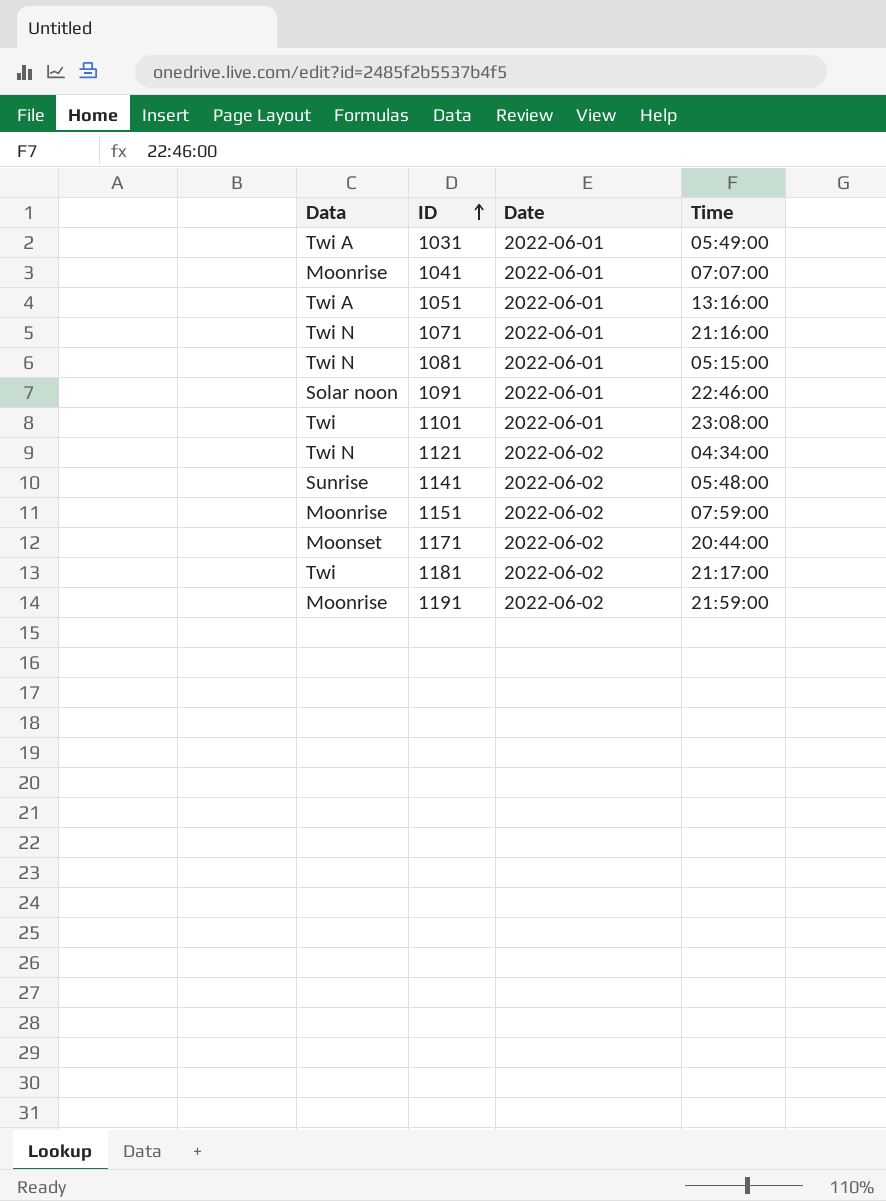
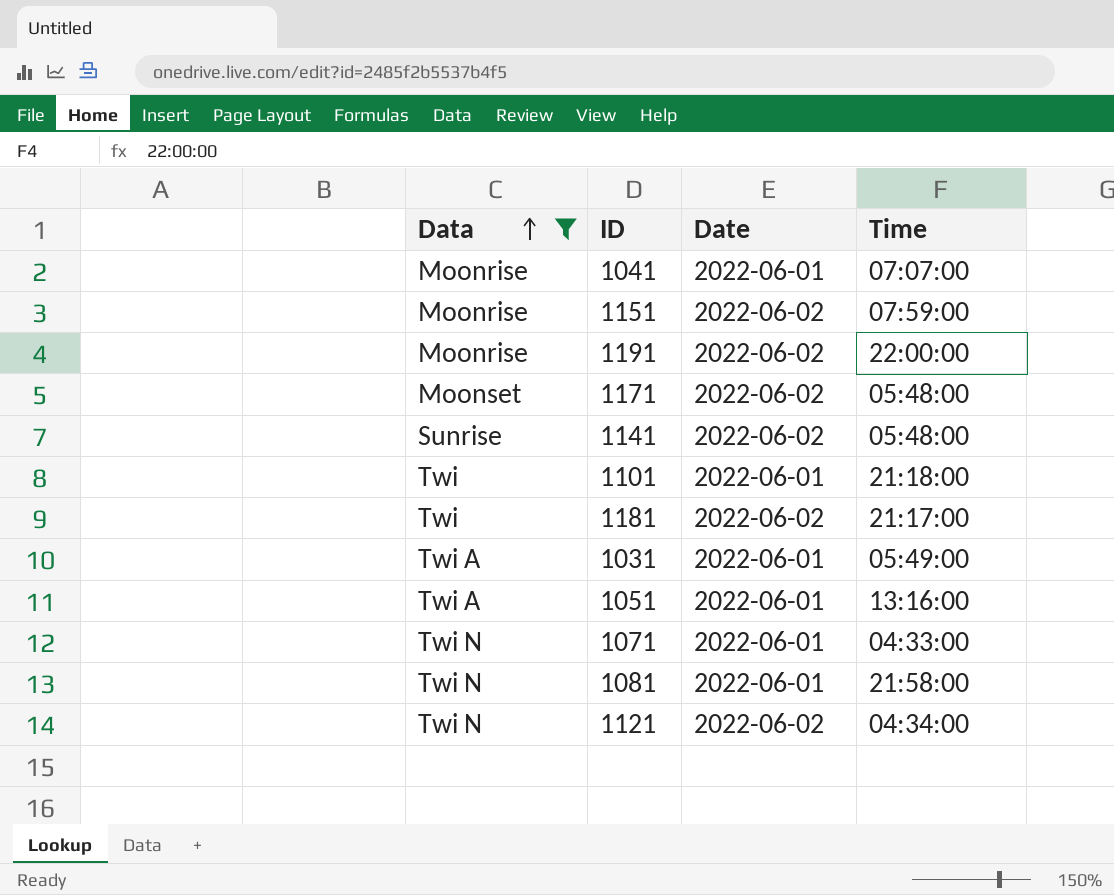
filter: none -> Data != Solar noon
row order: ID ascending -> Data ascending
1191 | Time: 21:59:00 -> 22:00:00
1171 | Time: 20:44:00 -> 05:48:00
1101 | Time: 23:08:00 -> 21:18:00
1071 | Time: 21:16:00 -> 04:33:00
1081 | Time: 05:15:00 -> 21:58:00

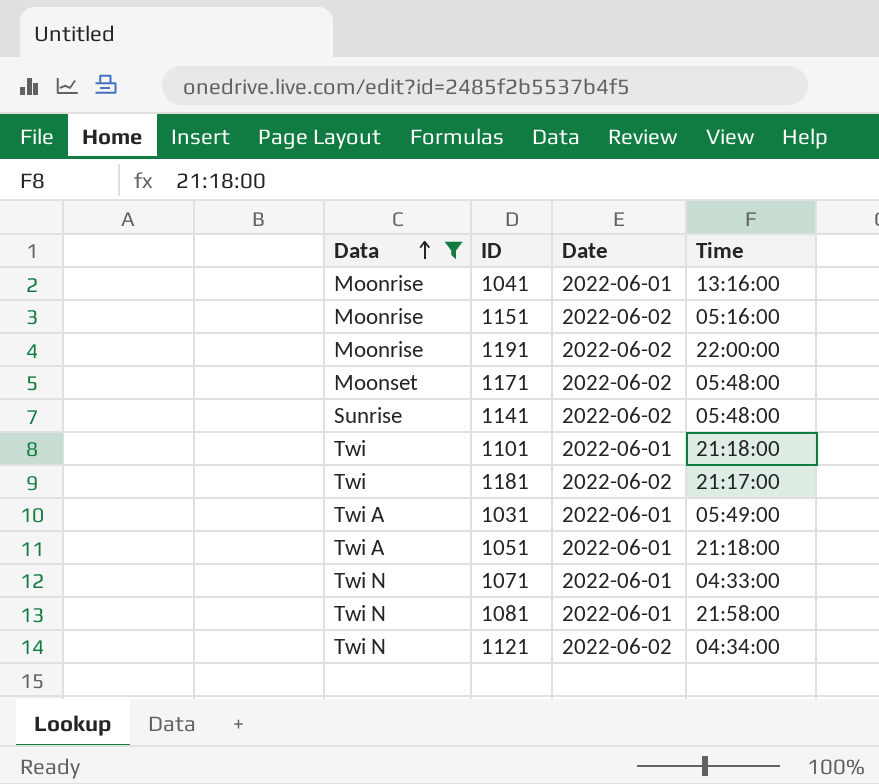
1041 | Time: 07:07:00 -> 13:16:00
1151 | Time: 07:59:00 -> 05:16:00
1051 | Time: 13:16:00 -> 21:18:00

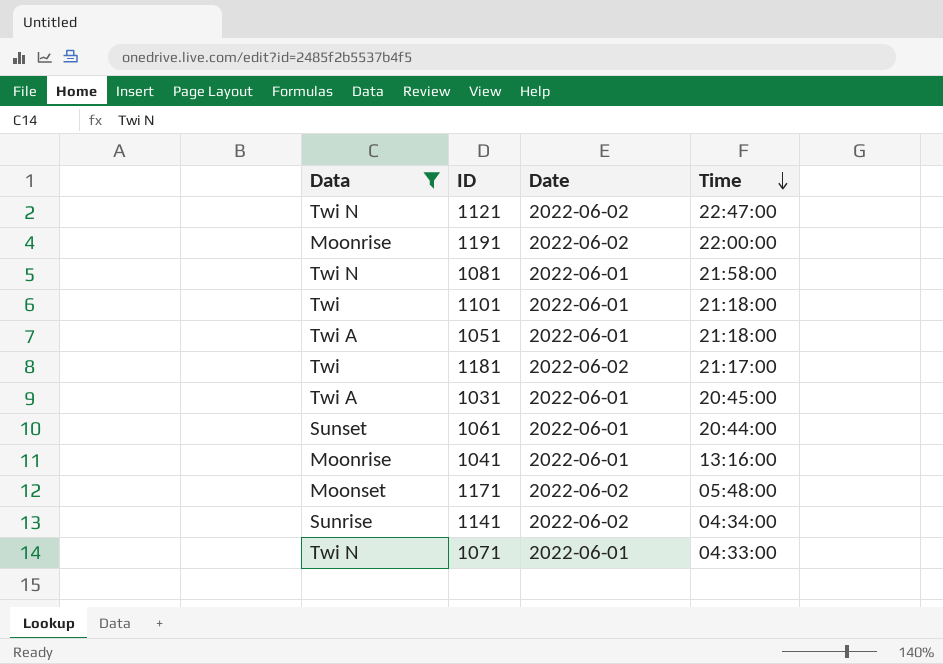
row order: Data ascending -> Time descending
row 1151: Moonrise | 2022-06-02 | 05:16:00 -> none
1121 | Time: 04:34:00 -> 22:47:00
1031 | Time: 05:49:00 -> 20:45:00
row 1061: none -> Sunset | 2022-06-01 | 20:44:00
1141 | Time: 05:48:00 -> 04:34:00

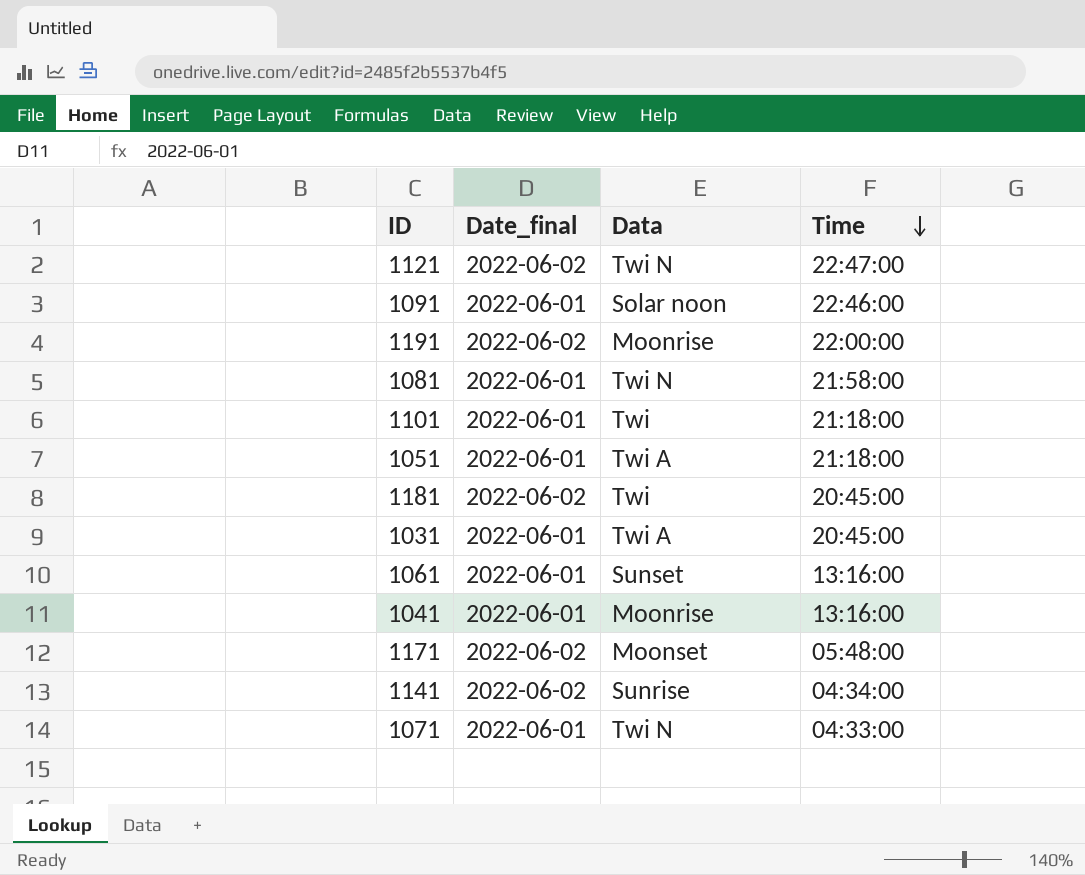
filter: Data != Solar noon -> none
column name: Date -> Date_final
column Data | position: 1 -> 3
1181 | Time: 21:17:00 -> 20:45:00
1061 | Time: 20:44:00 -> 13:16:00

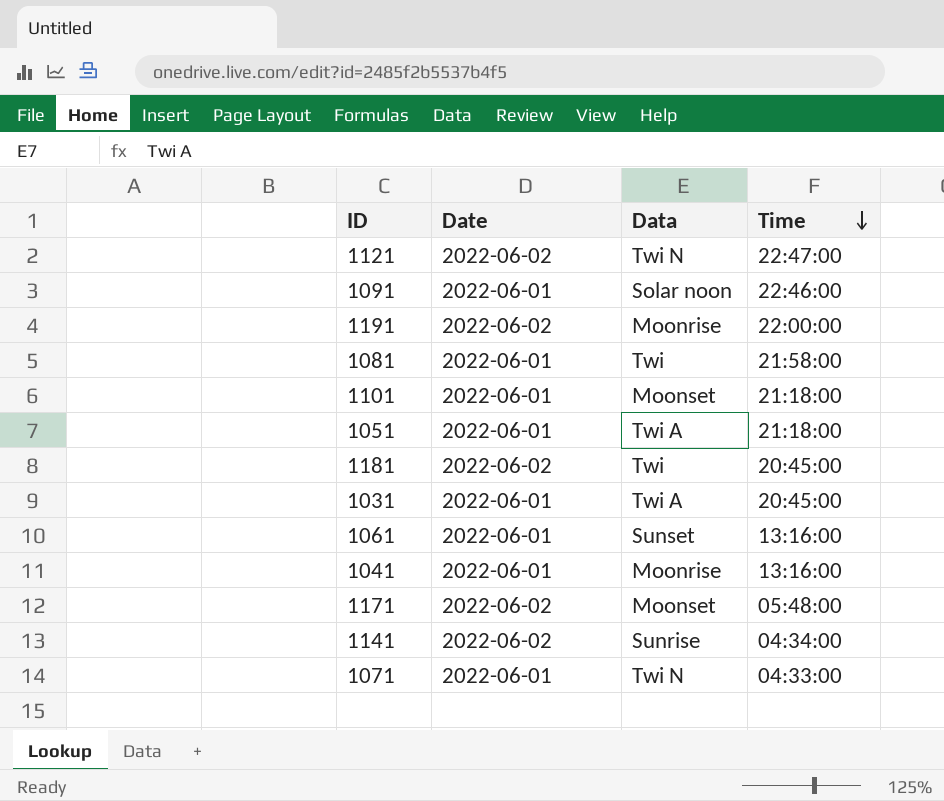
column name: Date_final -> Date
1081 | Data: Twi N -> Twi
1101 | Data: Twi -> Moonset

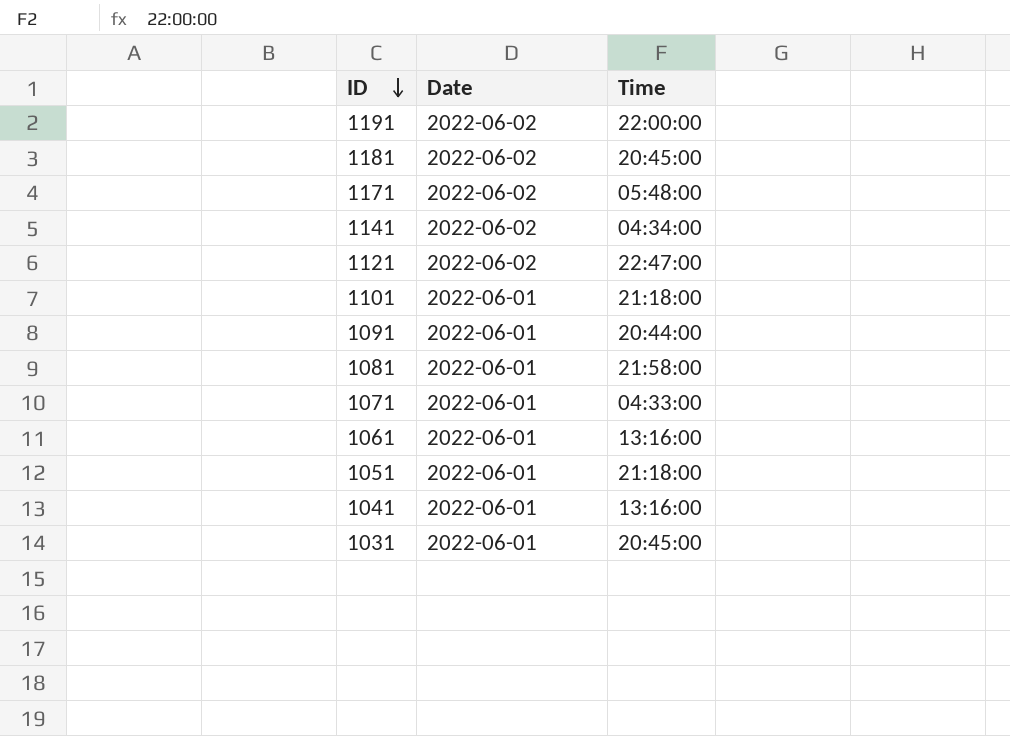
row order: Time descending -> ID descending
column Data | position: 3 -> none
1091 | Time: 22:46:00 -> 20:44:00

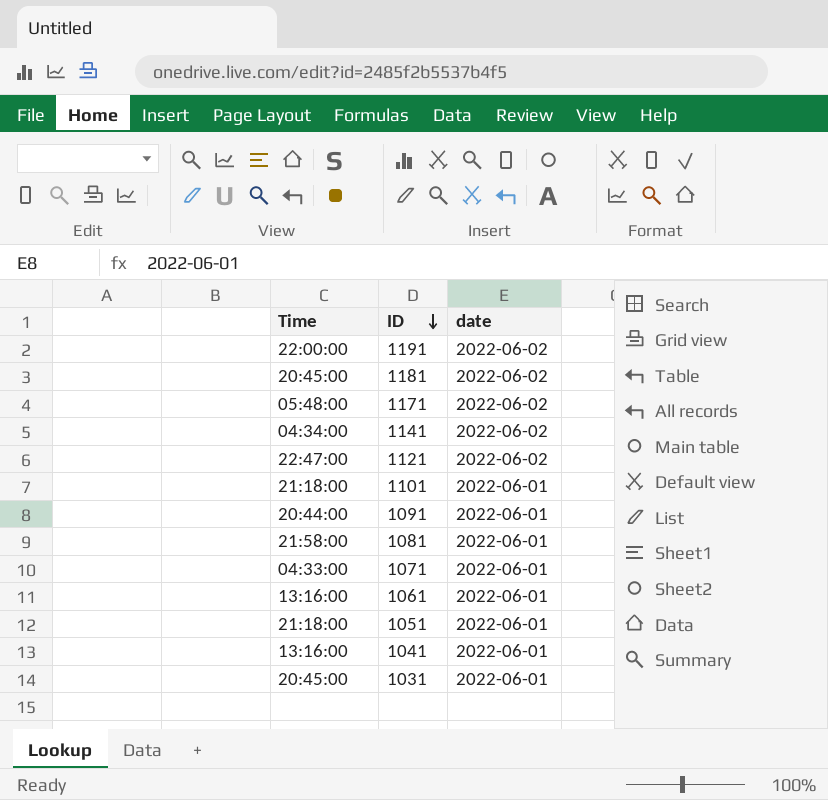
column Time | position: 3 -> 1
column name: Date -> date

